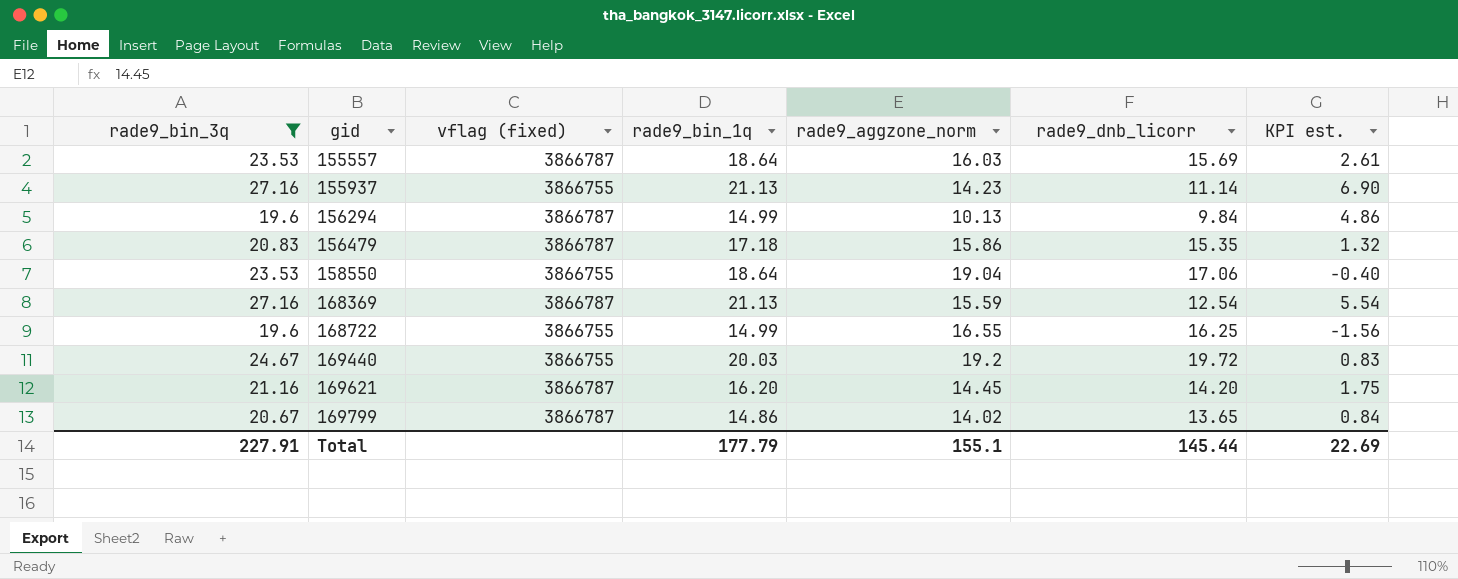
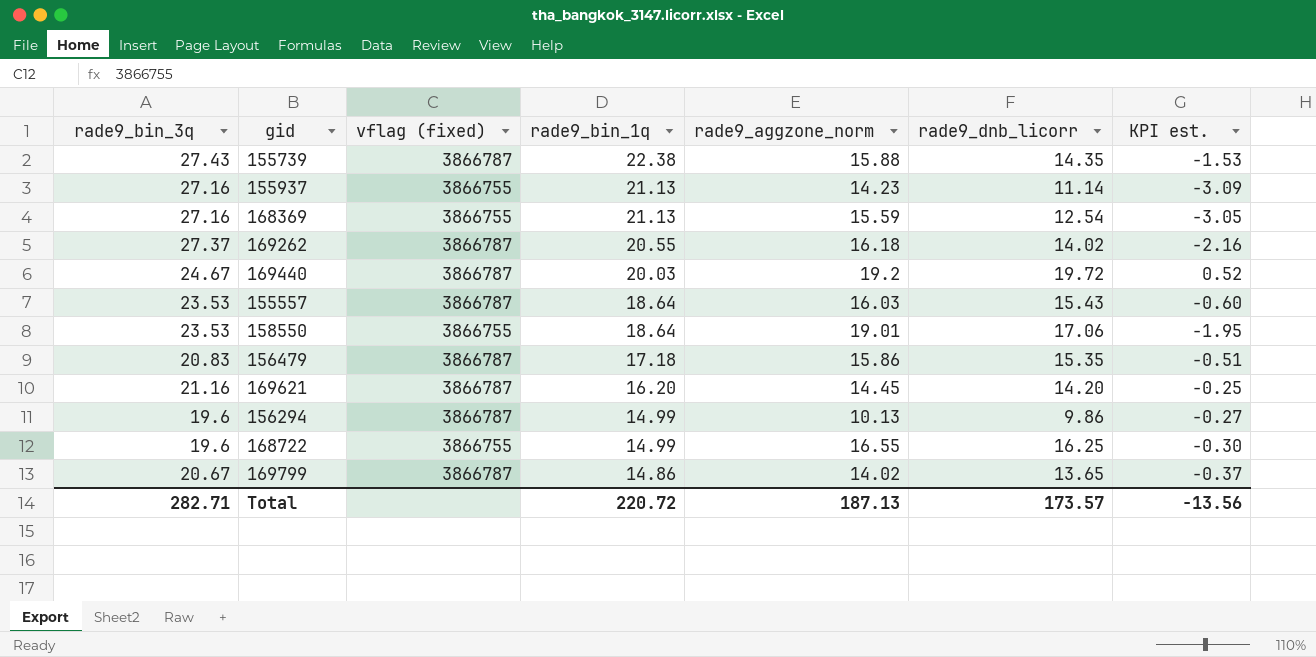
filter: rade9_bin_3q <= 27.16 -> none
row order: gid ascending -> rade9_bin_1q descending
column KPI est. | formula: [rade9_bin_1q] - [rade9_aggzone_norm] -> [rade9_dnb_licorr] - [rade9_aggzone_norm]
168369 | vflag (fixed): 3866787 -> 3866755
169440 | vflag (fixed): 3866755 -> 3866787
155557 | rade9_dnb_licorr: 15.69 -> 15.43
158550 | rade9_aggzone_norm: 19.04 -> 19.01
156294 | rade9_dnb_licorr: 9.84 -> 9.86
Total | rade9_bin_3q: 227.91 -> 282.71
Total | rade9_bin_1q: 177.79 -> 220.72
Total | rade9_aggzone_norm: 155.1 -> 187.13
Total | rade9_dnb_licorr: 145.44 -> 173.57
Total | KPI est.: 22.69 -> -13.56

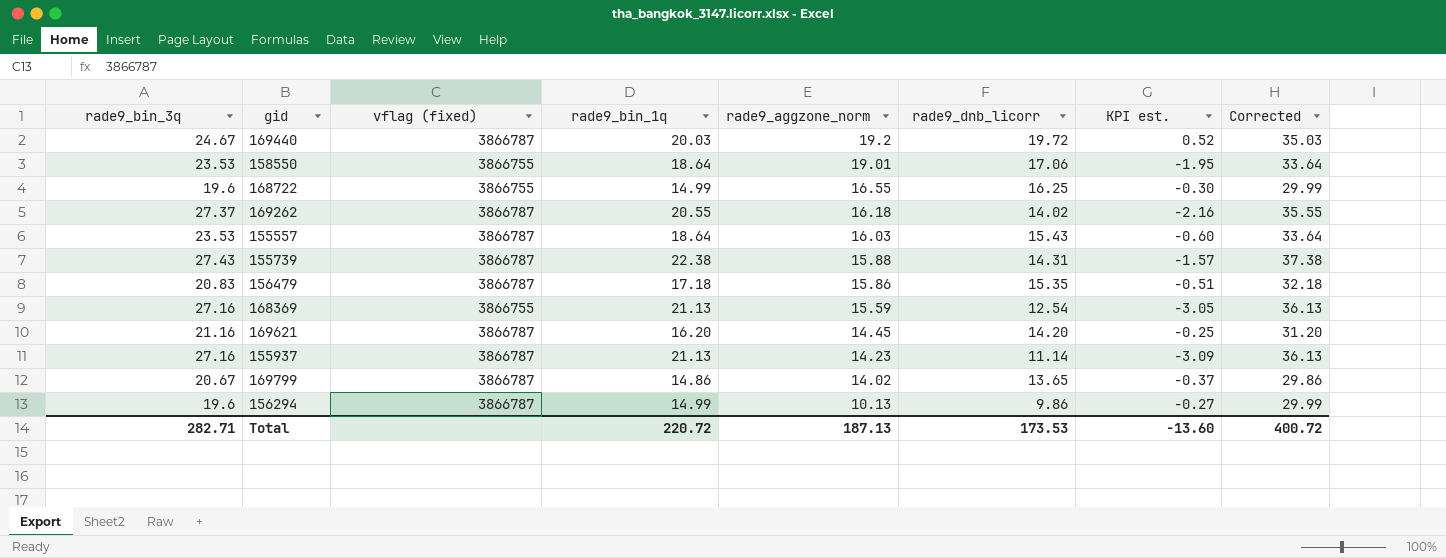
row order: rade9_bin_1q descending -> rade9_aggzone_norm descending
column Corrected | formula: none -> [rade9_bin_1q] + 15
155739 | rade9_dnb_licorr: 14.35 -> 14.31
155739 | KPI est.: -1.53 -> -1.57
155937 | vflag (fixed): 3866755 -> 3866787
Total | rade9_dnb_licorr: 173.57 -> 173.53
Total | KPI est.: -13.56 -> -13.60

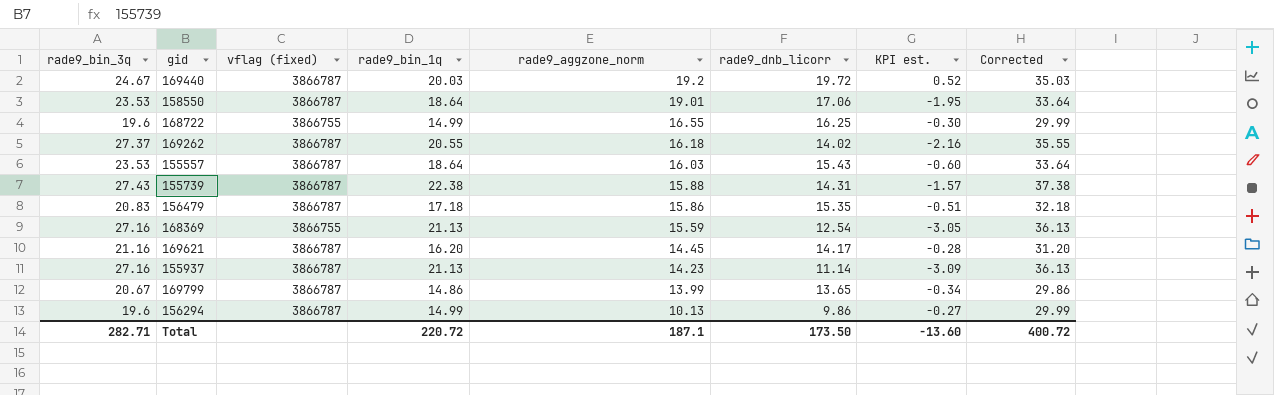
158550 | vflag (fixed): 3866755 -> 3866787
169621 | rade9_dnb_licorr: 14.20 -> 14.17
169621 | KPI est.: -0.25 -> -0.28
169799 | rade9_aggzone_norm: 14.02 -> 13.99
169799 | KPI est.: -0.37 -> -0.34
Total | rade9_aggzone_norm: 187.13 -> 187.1
Total | rade9_dnb_licorr: 173.53 -> 173.50

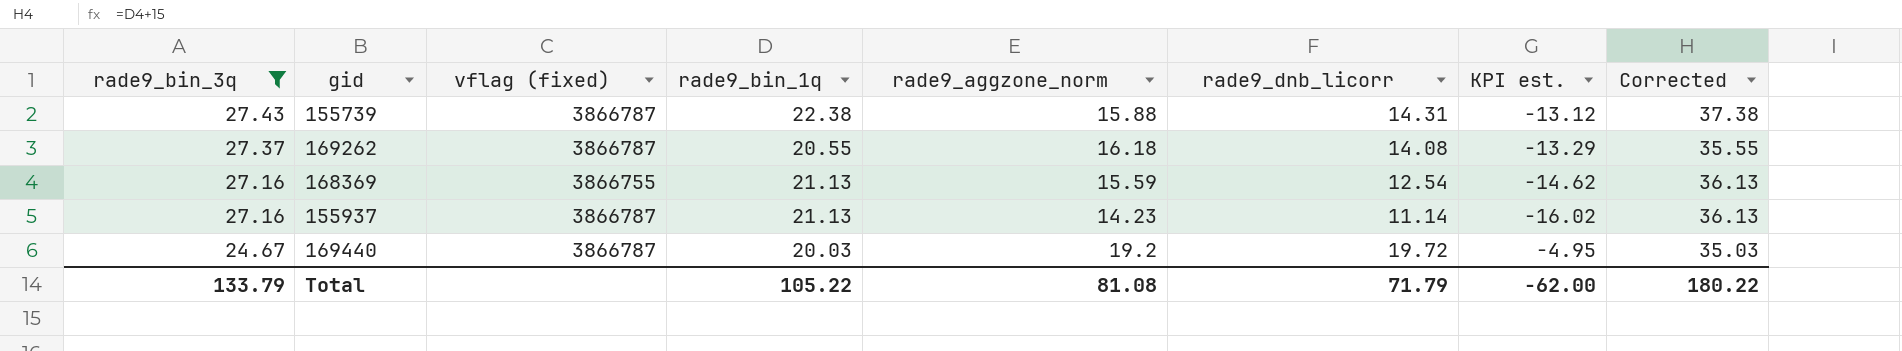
filter: none -> rade9_bin_3q >= 24.67
row order: rade9_aggzone_norm descending -> rade9_bin_3q descending
column KPI est. | formula: [rade9_dnb_licorr] - [rade9_aggzone_norm] -> [rade9_dnb_licorr] - [rade9_bin_3q]
169262 | rade9_dnb_licorr: 14.02 -> 14.08
Total | rade9_bin_3q: 282.71 -> 133.79
Total | rade9_bin_1q: 220.72 -> 105.22
Total | rade9_aggzone_norm: 187.1 -> 81.08
Total | rade9_dnb_licorr: 173.50 -> 71.79
Total | KPI est.: -13.60 -> -62.00
Total | Corrected: 400.72 -> 180.22

